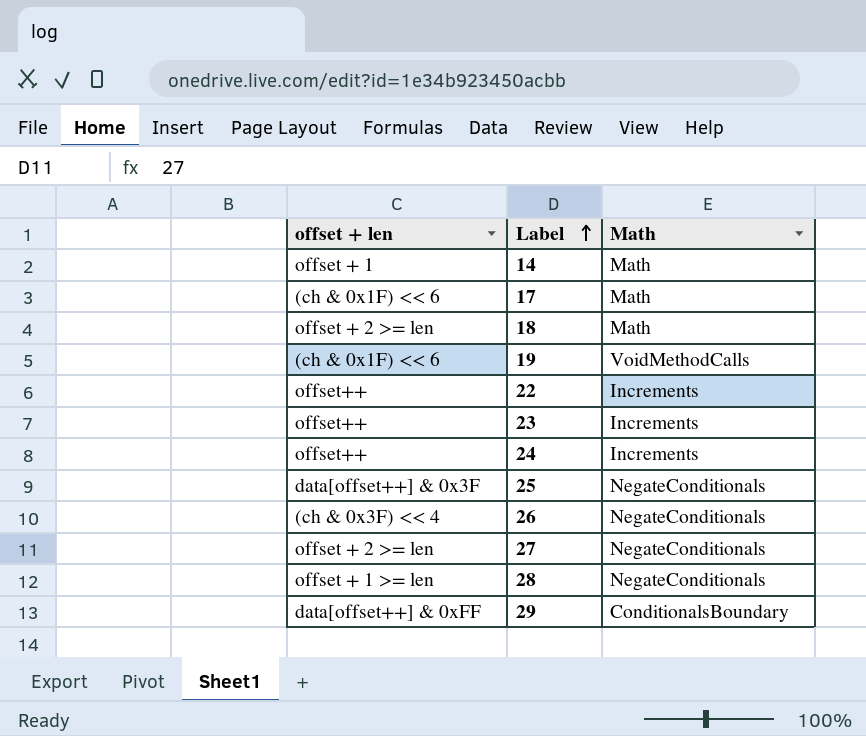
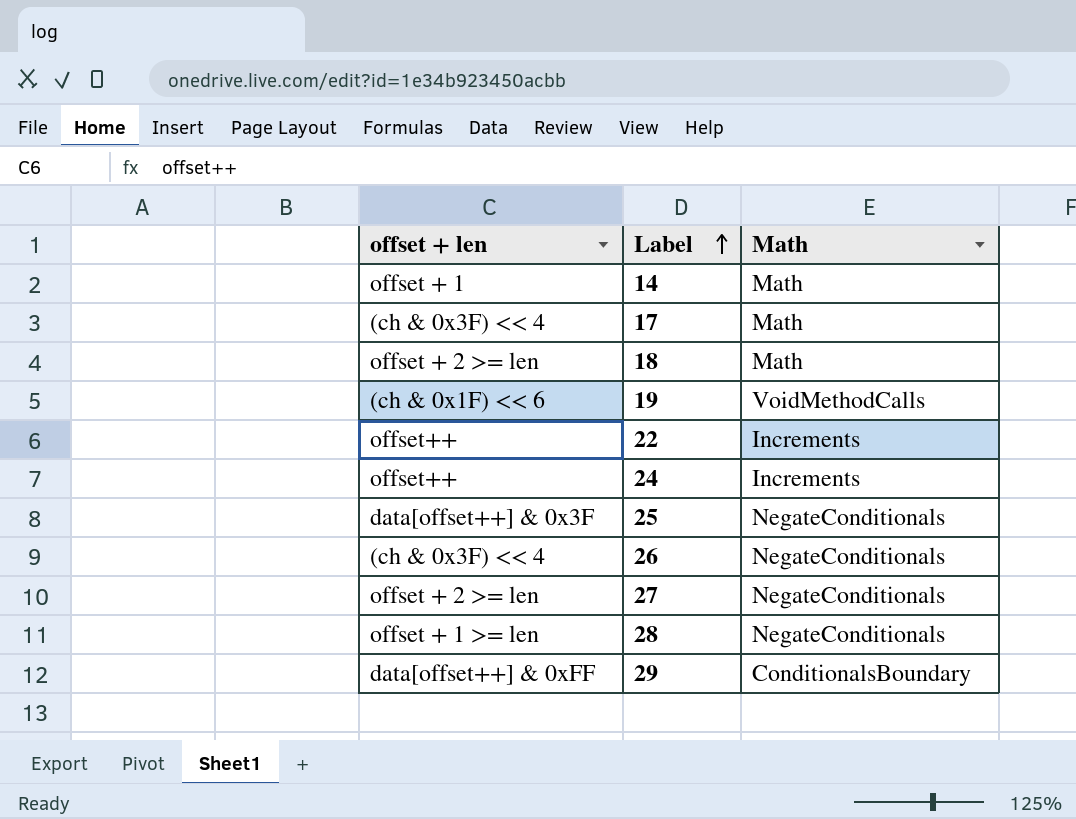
row 23: offset++ | Increments -> none
17 | offset + len: (ch & 0x1F) << 6 -> (ch & 0x3F) << 4

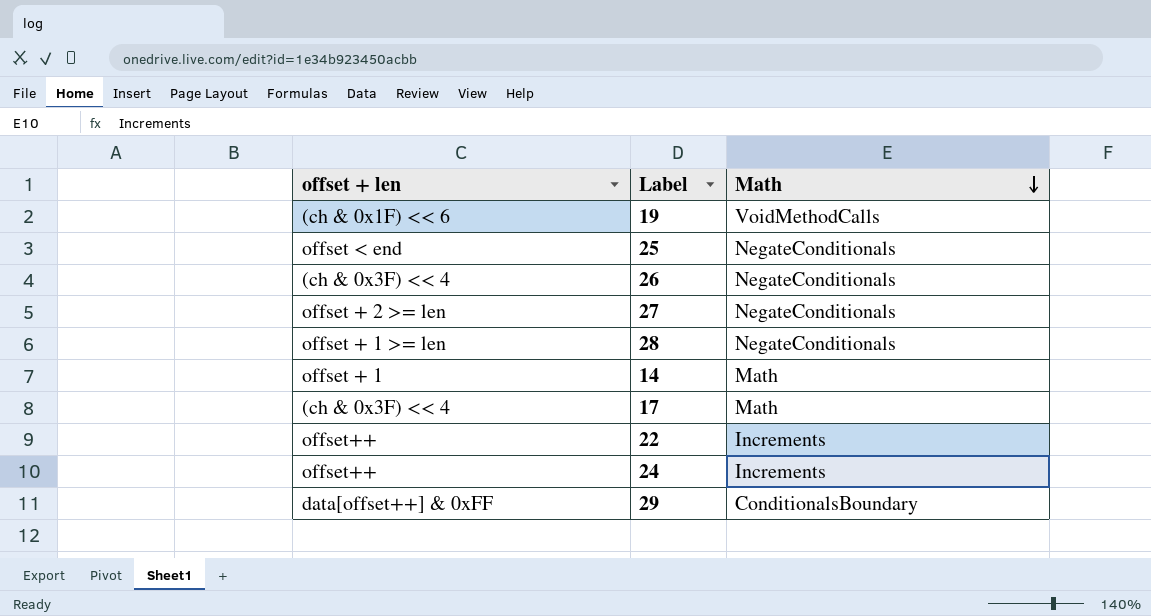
row order: Label ascending -> Math descending
row 18: offset + 2 >= len | Math -> none
25 | offset + len: data[offset++] & 0x3F -> offset < end

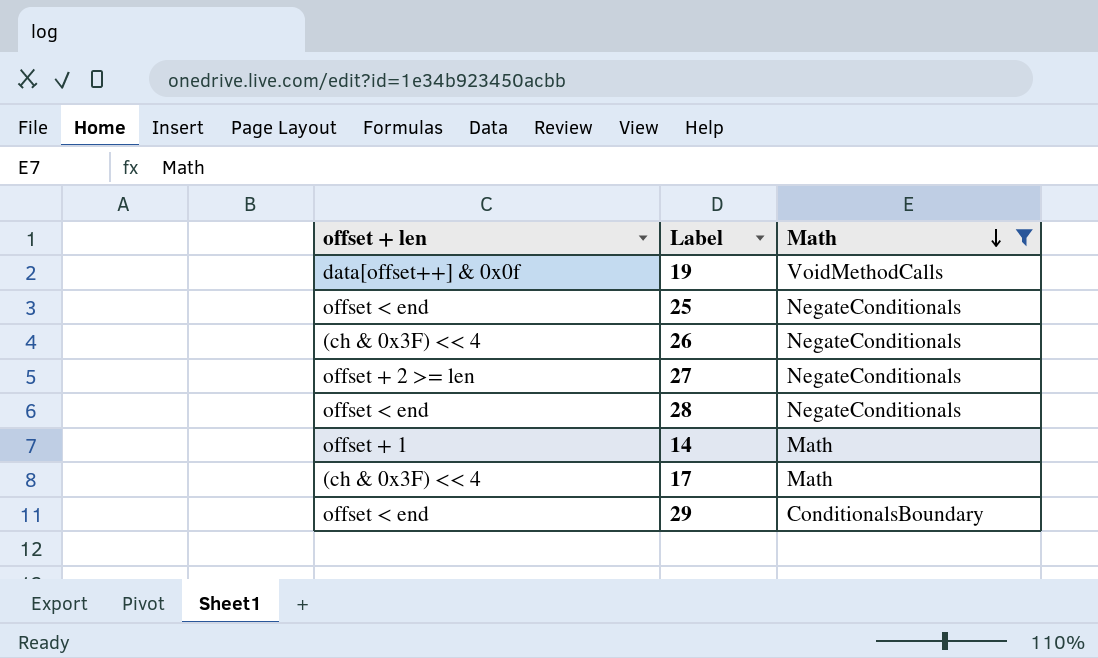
filter: none -> Math != Increments
19 | offset + len: (ch & 0x1F) << 6 -> data[offset++] & 0x0f
28 | offset + len: offset + 1 >= len -> offset < end
29 | offset + len: data[offset++] & 0xFF -> offset < end

